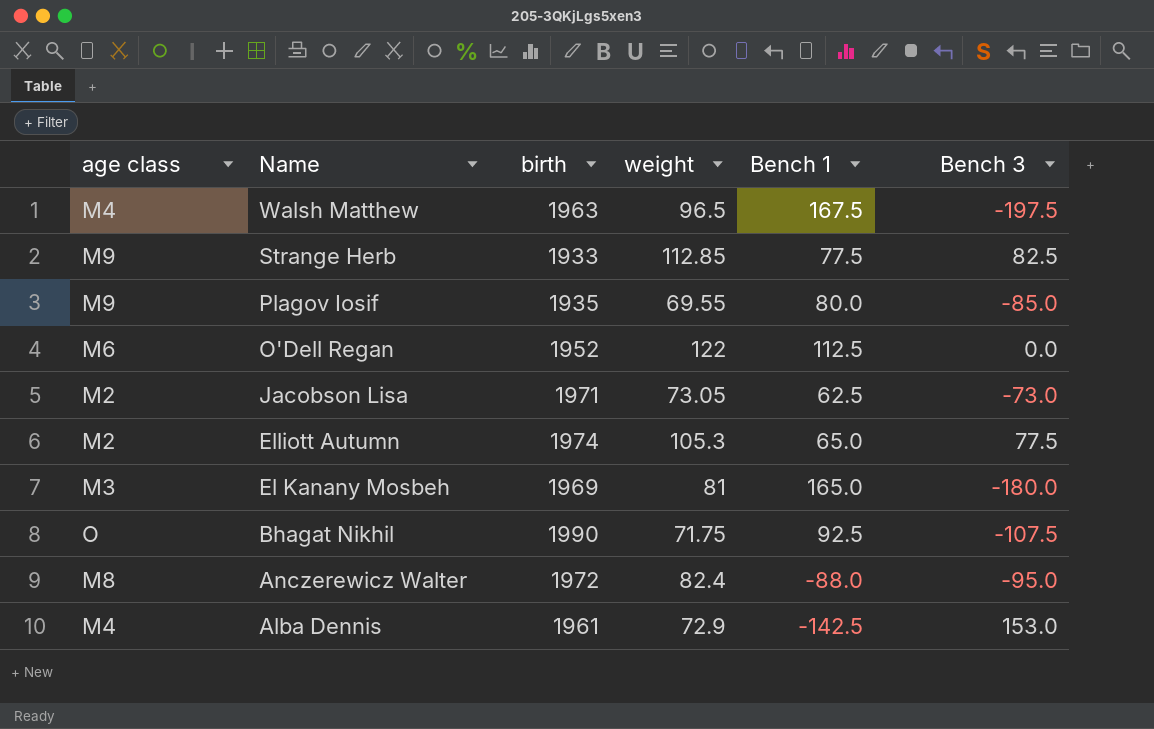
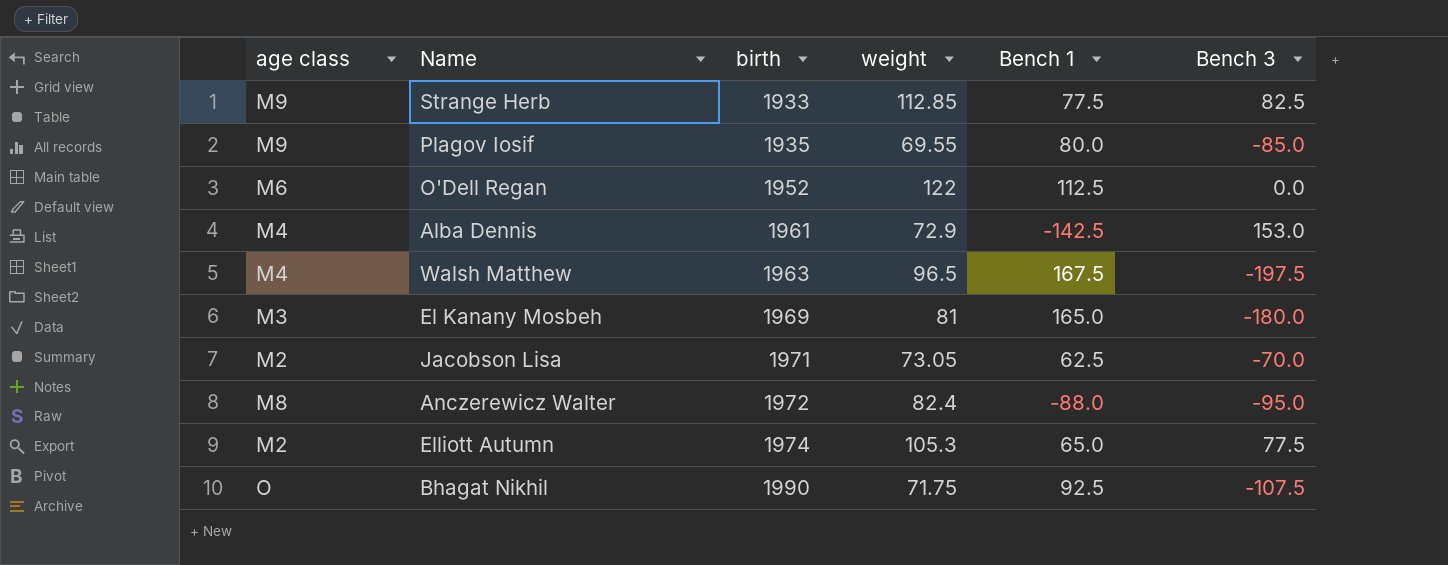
row order: Name descending -> birth ascending
Jacobson Lisa | Bench 3: -73.0 -> -70.0

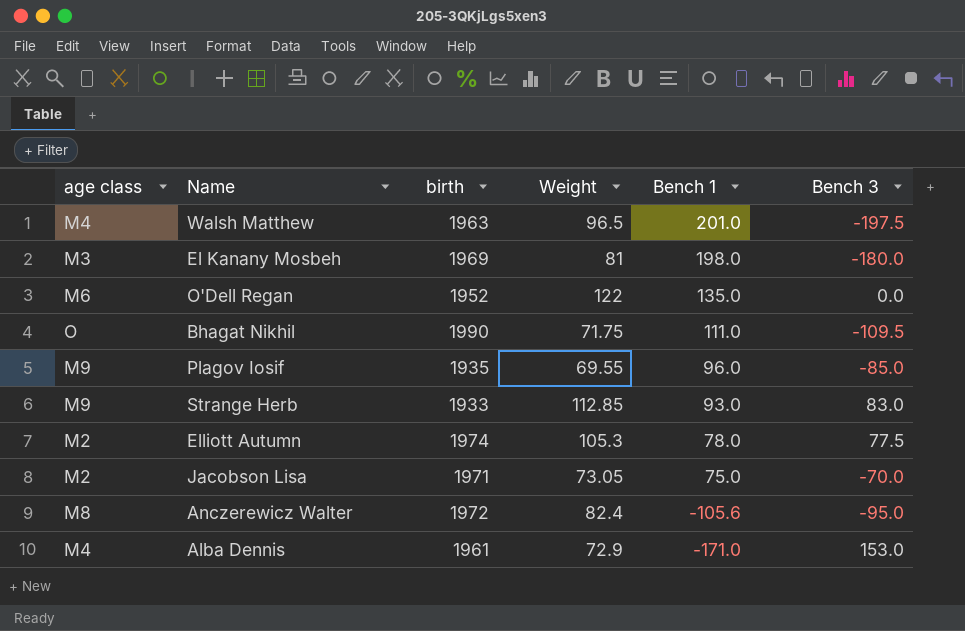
row order: birth ascending -> Bench 1 descending
column name: weight -> Weight
Walsh Matthew | Bench 1: 167.5 -> 201.0
El Kanany Mosbeh | Bench 1: 165.0 -> 198.0
O'Dell Regan | Bench 1: 112.5 -> 135.0
Bhagat Nikhil | Bench 1: 92.5 -> 111.0
Bhagat Nikhil | Bench 3: -107.5 -> -109.5
Plagov Iosif | Bench 1: 80.0 -> 96.0
Strange Herb | Bench 1: 77.5 -> 93.0
Strange Herb | Bench 3: 82.5 -> 83.0
Elliott Autumn | Bench 1: 65.0 -> 78.0
Jacobson Lisa | Bench 1: 62.5 -> 75.0
Anczerewicz Walter | Bench 1: -88.0 -> -105.6
Alba Dennis | Bench 1: -142.5 -> -171.0

